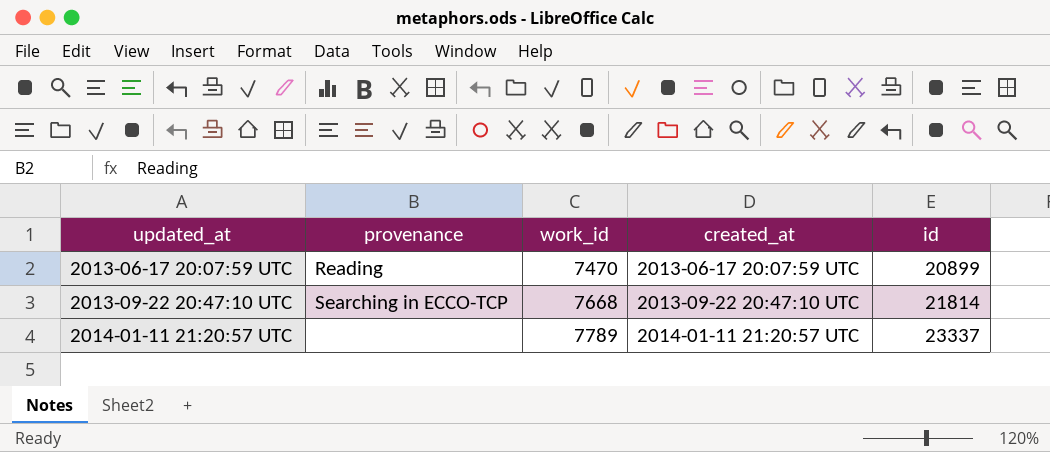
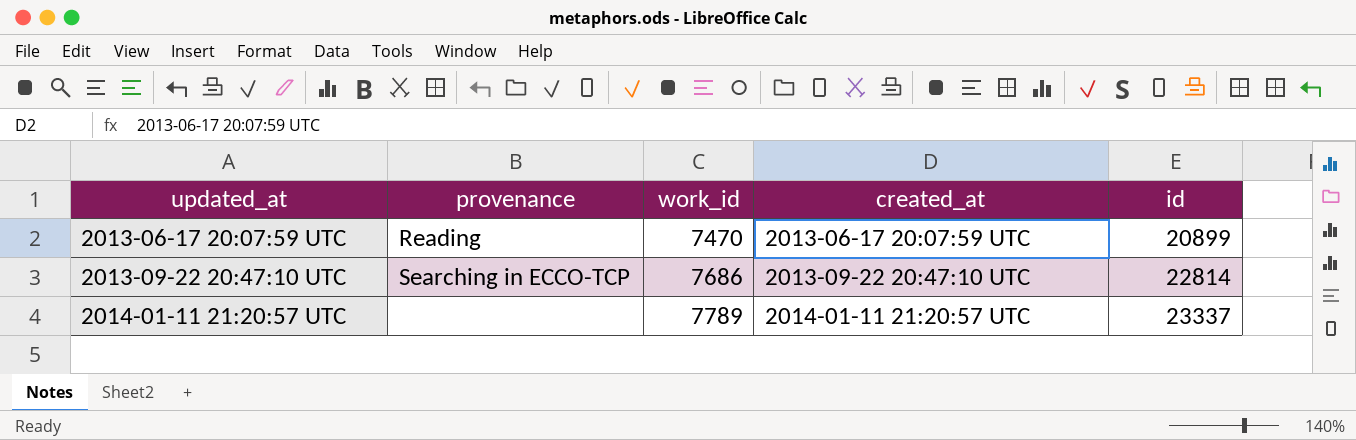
2013-09-22 20:47:10 UTC | work_id: 7668 -> 7686
2013-09-22 20:47:10 UTC | id: 21814 -> 22814

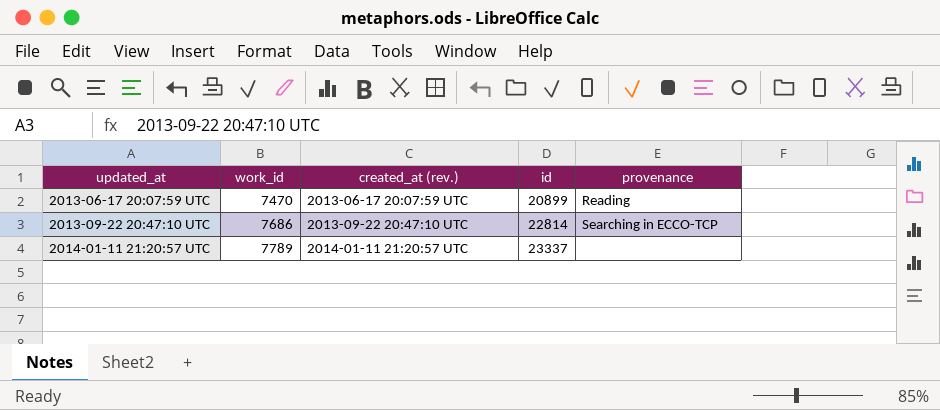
column name: created_at -> created_at (rev.)
column provenance | position: 2 -> 5

